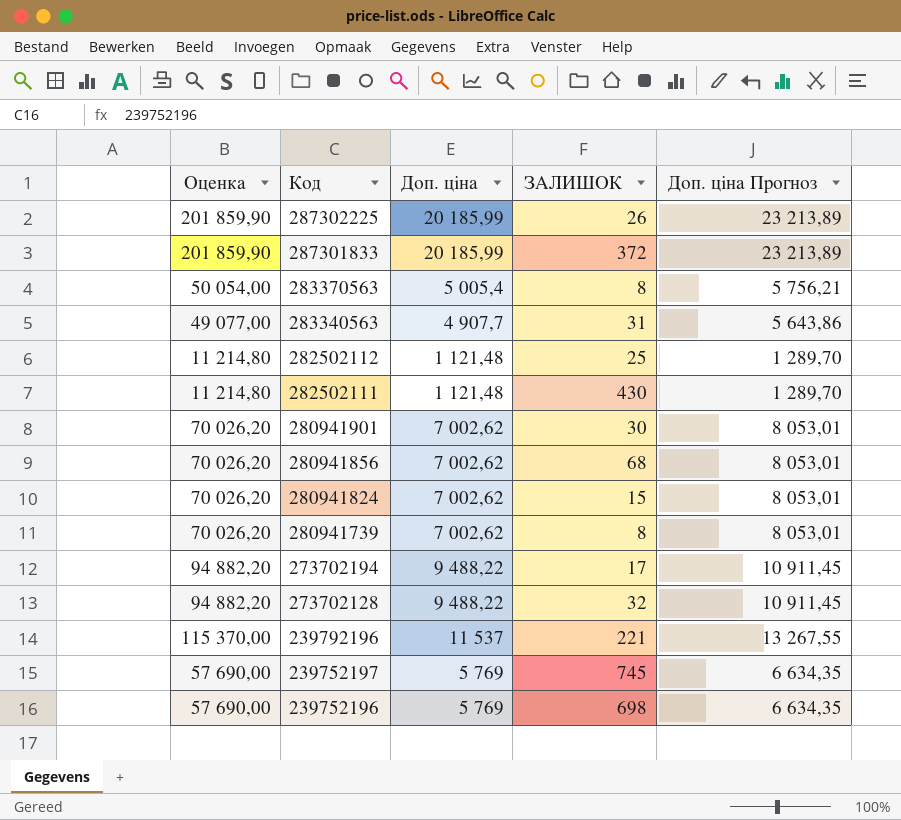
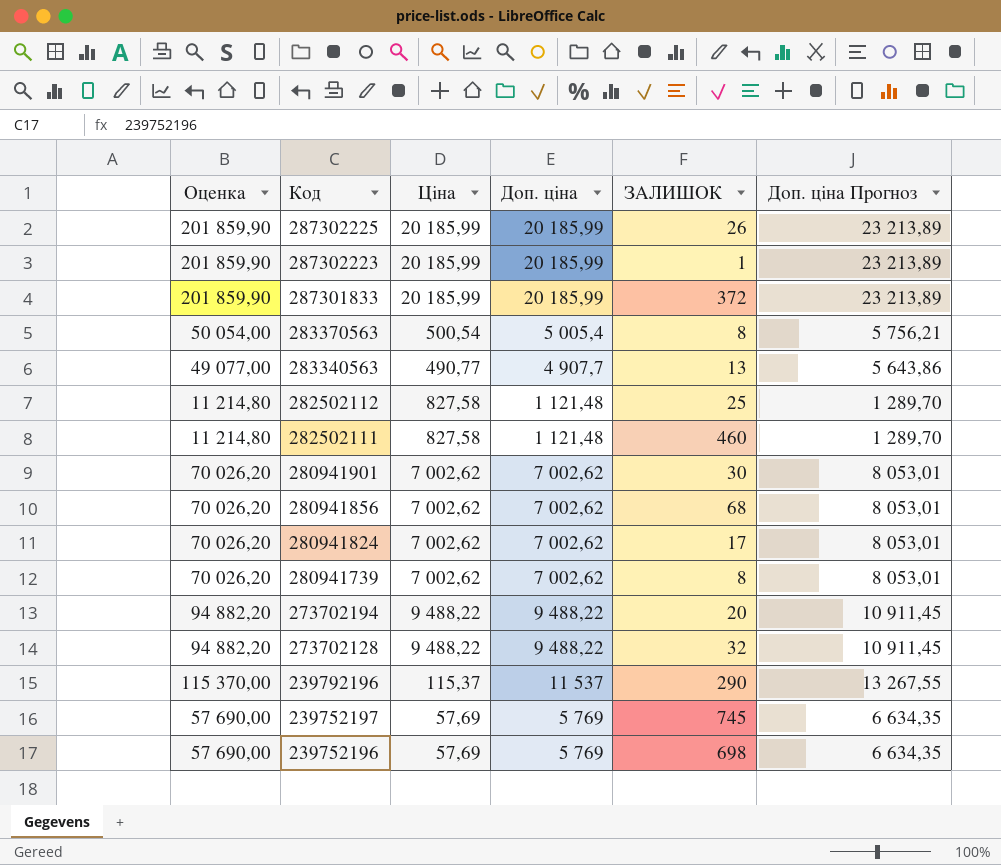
column Ціна | position: none -> 3
row 287302223: none -> 201 859,90 | 20 185,99 | 20 185,99 | 1 | 23 213,89
283340563 | ЗАЛИШОК: 31 -> 13
282502111 | ЗАЛИШОК: 430 -> 460
280941824 | ЗАЛИШОК: 15 -> 17
273702194 | ЗАЛИШОК: 17 -> 20
239792196 | ЗАЛИШОК: 221 -> 290

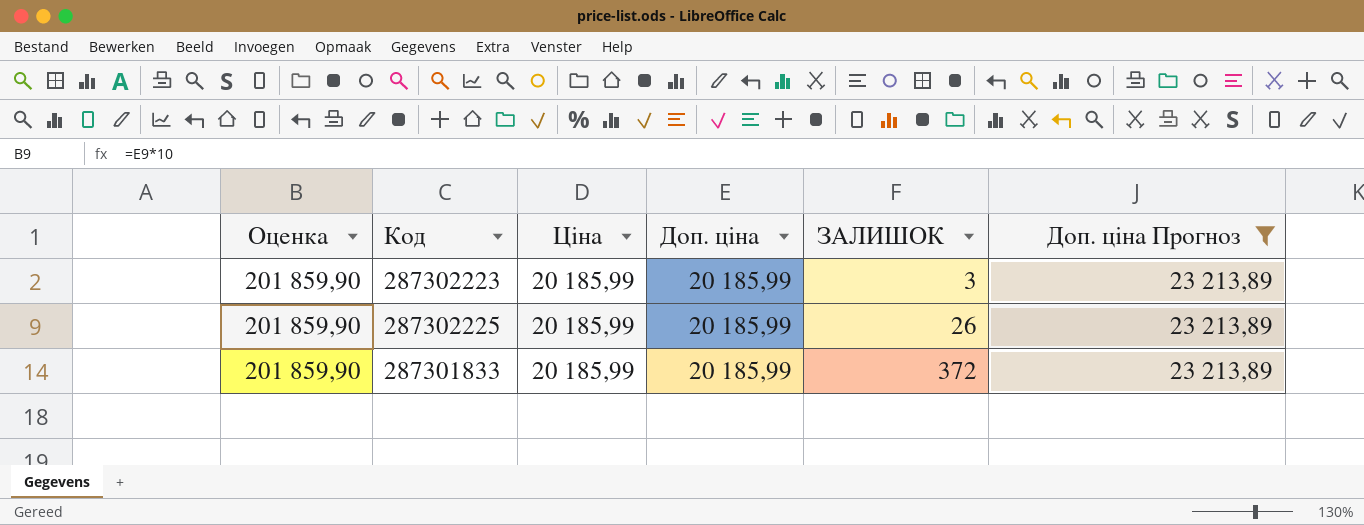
filter: none -> Доп. ціна Прогноз = 23 213,89
row order: Код descending -> ЗАЛИШОК ascending
287302223 | ЗАЛИШОК: 1 -> 3

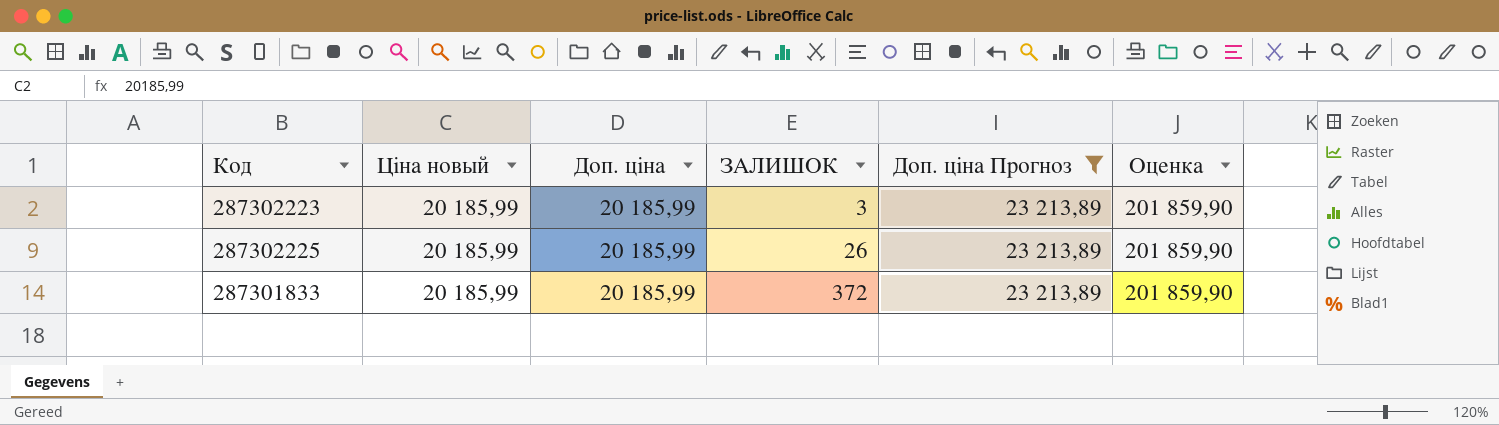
column name: Ціна -> Ціна новый
column Оценка | position: 1 -> 6

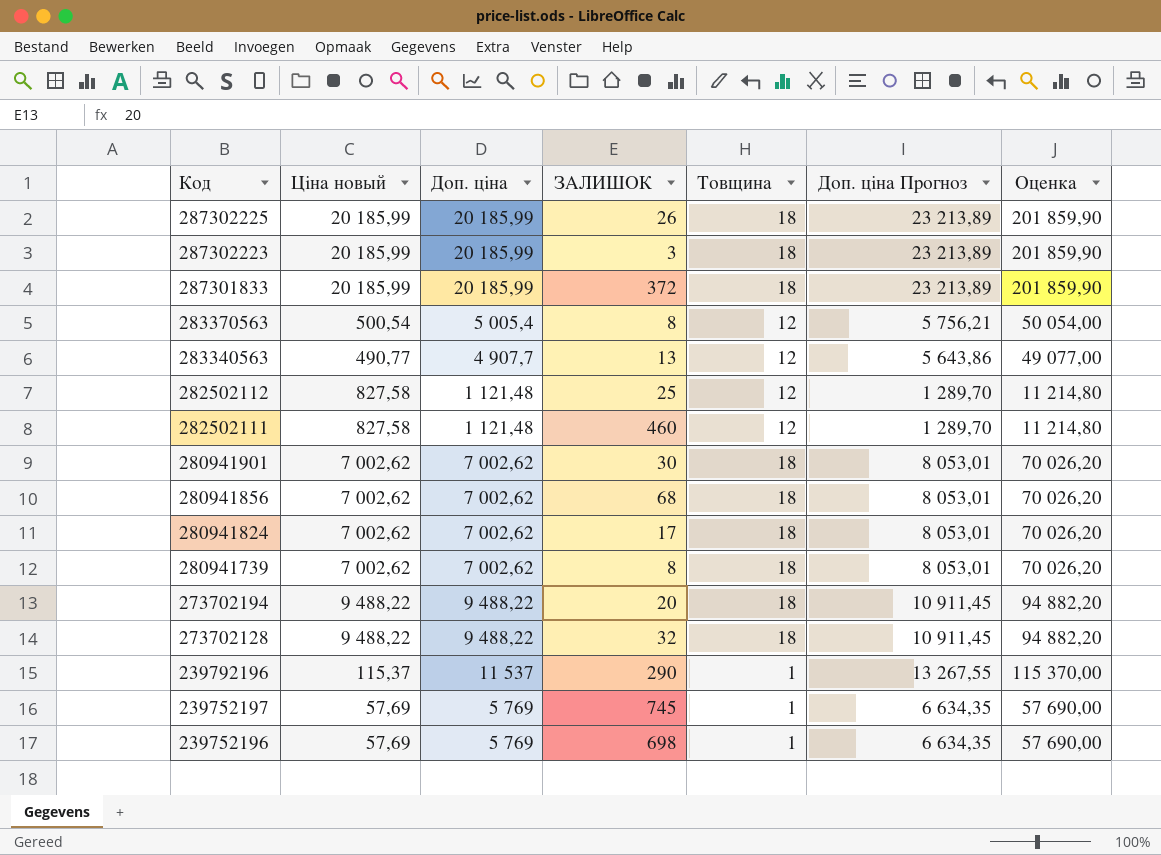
filter: Доп. ціна Прогноз = 23 213,89 -> none
row order: ЗАЛИШОК ascending -> Код descending
column Товщина | position: none -> 5

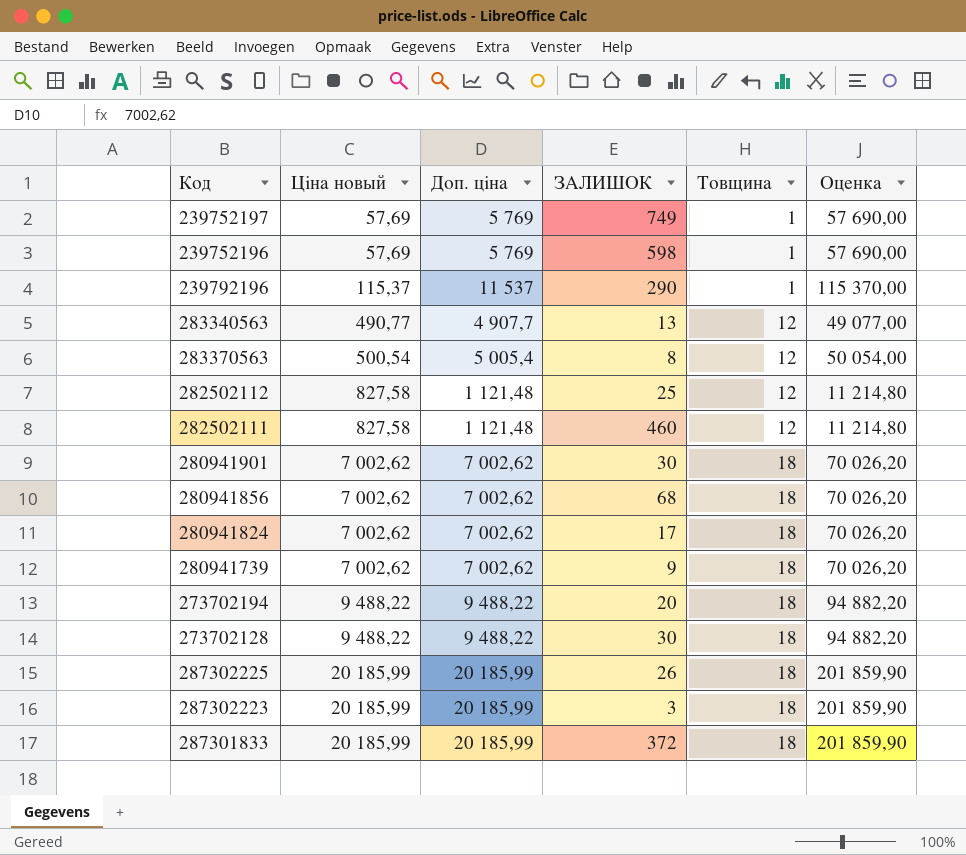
row order: Код descending -> Ціна новый ascending
column Доп. ціна Прогноз | formula: [Доп. ціна] * 1,15 -> none
239752197 | ЗАЛИШОК: 745 -> 749
239752196 | ЗАЛИШОК: 698 -> 598
280941739 | ЗАЛИШОК: 8 -> 9
273702128 | ЗАЛИШОК: 32 -> 30

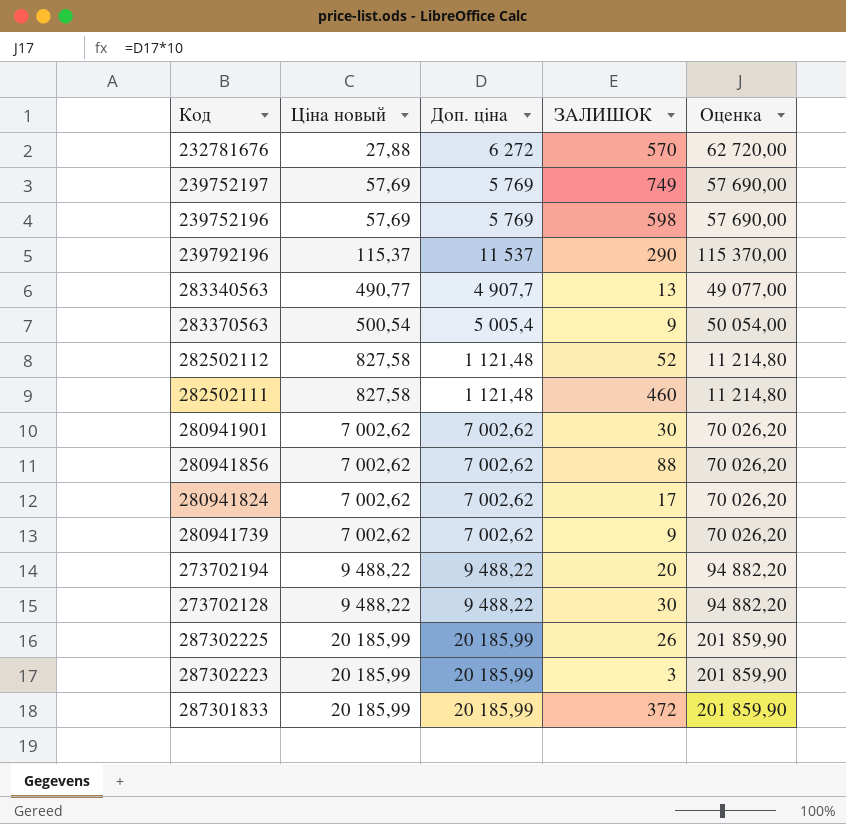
column Товщина | position: 5 -> none
row 232781676: none -> 27,88 | 6 272 | 570 | 62 720,00
283370563 | ЗАЛИШОК: 8 -> 9
282502112 | ЗАЛИШОК: 25 -> 52
280941856 | ЗАЛИШОК: 68 -> 88

